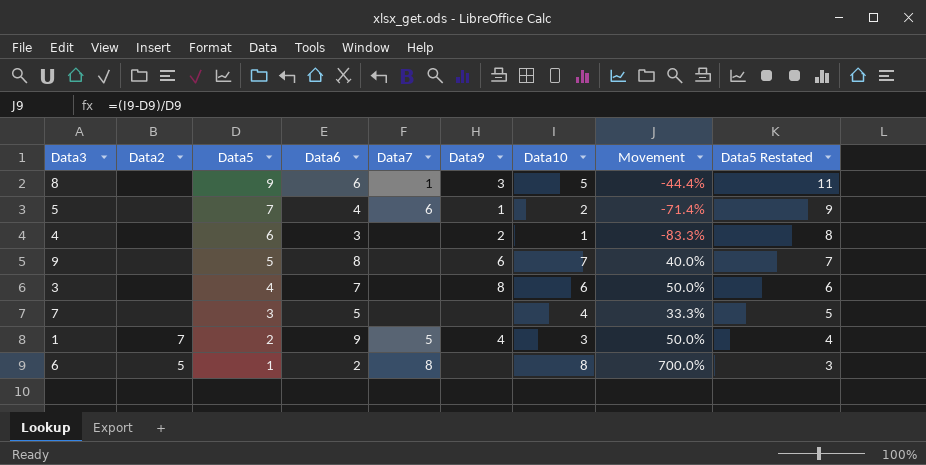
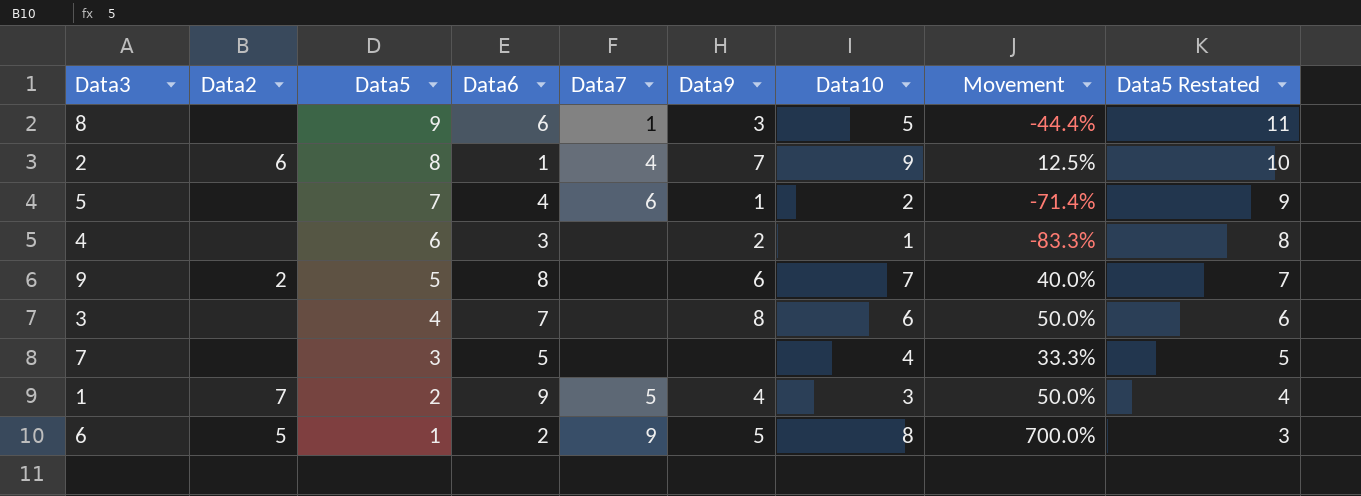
row 2: none -> 6 | 8 | 1 | 4 | 7 | 9 | 12.5% | 10
9 | Data2: none -> 2
6 | Data7: 8 -> 9
6 | Data9: none -> 5

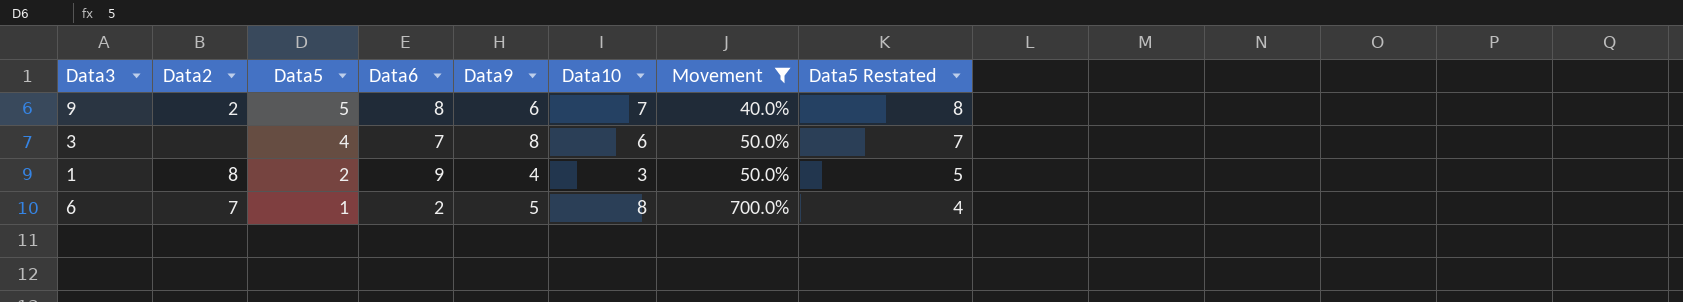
filter: none -> Movement >= 40.0%
column Data7 | position: 5 -> none
column Data5 Restated | formula: [Data5] + 2 -> [Data5] + 3
1 | Data2: 7 -> 8
6 | Data2: 5 -> 7

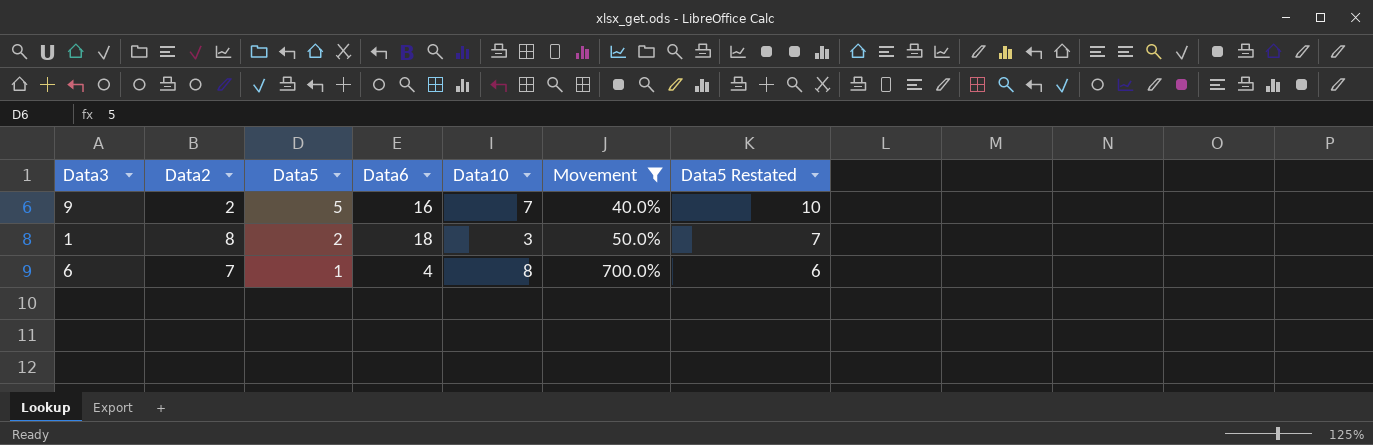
column Data9 | position: 5 -> none
column Data5 Restated | formula: [Data5] + 3 -> [Data5] + 5
row 3: none | 4 | 7 | 8 | 6 | 50.0% | 7 -> none
9 | Data6: 8 -> 16
1 | Data6: 9 -> 18
6 | Data6: 2 -> 4

